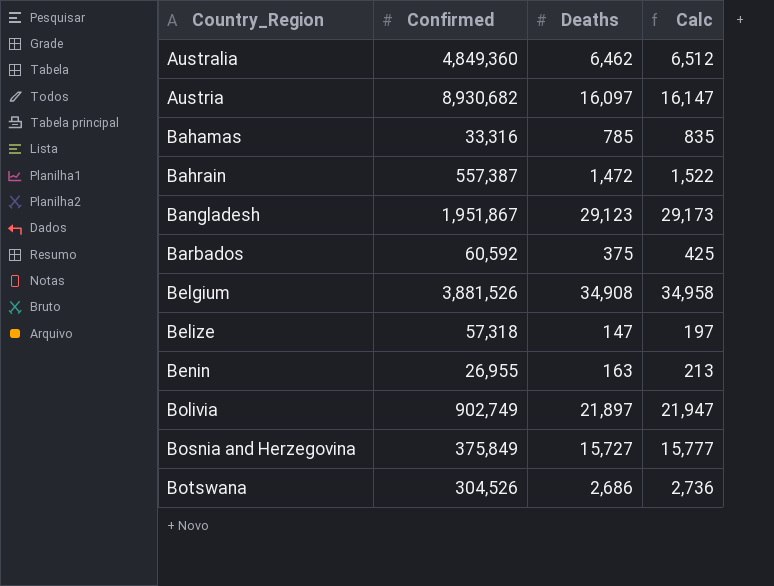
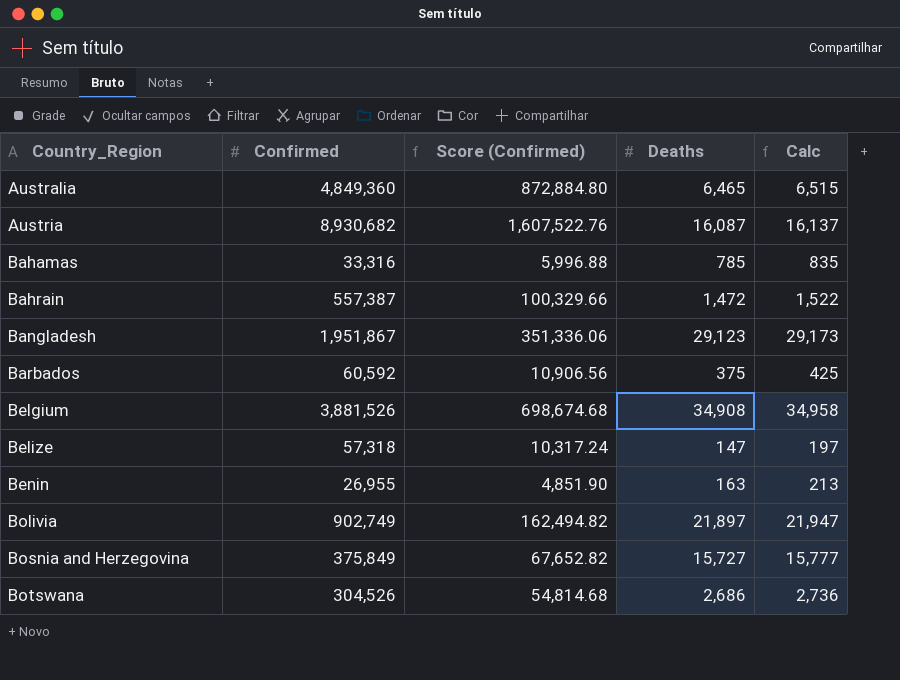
column Score (Confirmed) | formula: none -> [Confirmed] * 0.18
Australia | Deaths: 6,462 -> 6,465
Australia | Calc: 6,512 -> 6,515
Austria | Deaths: 16,097 -> 16,087
Austria | Calc: 16,147 -> 16,137

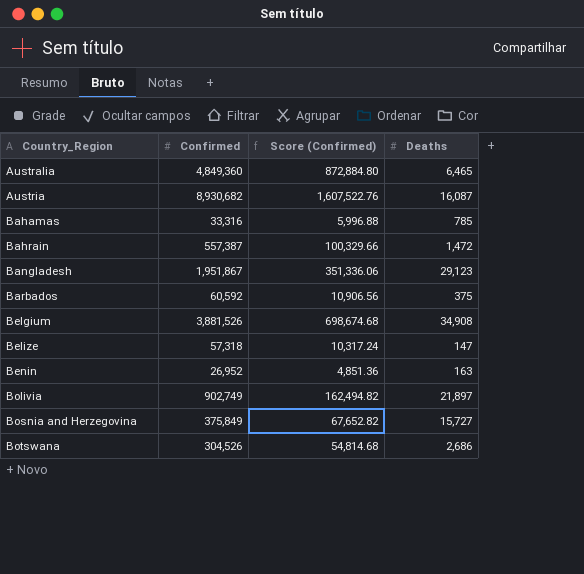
column Calc | formula: [Deaths] + 50 -> none
Benin | Confirmed: 26,955 -> 26,952
Benin | Score (Confirmed): 4,851.90 -> 4,851.36

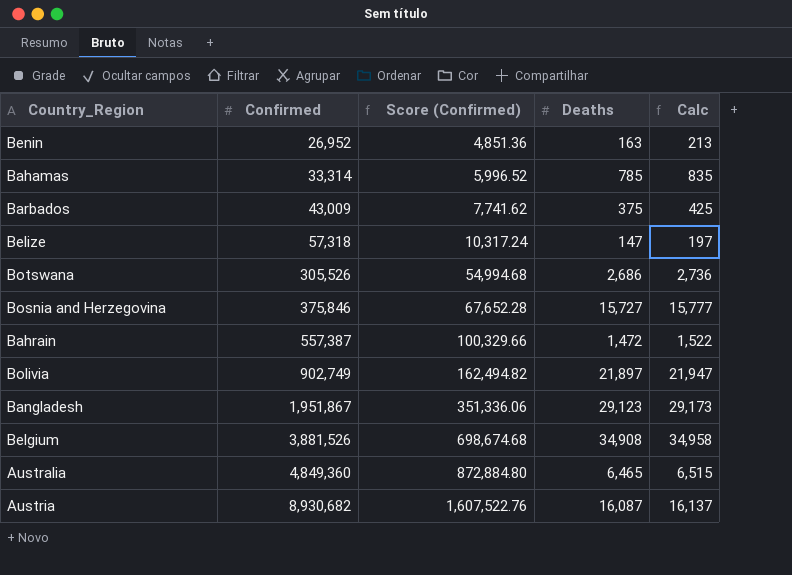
row order: Country_Region ascending -> Confirmed ascending
column Calc | formula: none -> [Deaths] + 50
Bahamas | Confirmed: 33,316 -> 33,314
Bahamas | Score (Confirmed): 5,996.88 -> 5,996.52
Barbados | Confirmed: 60,592 -> 43,009
Barbados | Score (Confirmed): 10,906.56 -> 7,741.62
Botswana | Confirmed: 304,526 -> 305,526
Botswana | Score (Confirmed): 54,814.68 -> 54,994.68
Bosnia and Herzegovina | Confirmed: 375,849 -> 375,846
Bosnia and Herzegovina | Score (Confirmed): 67,652.82 -> 67,652.28

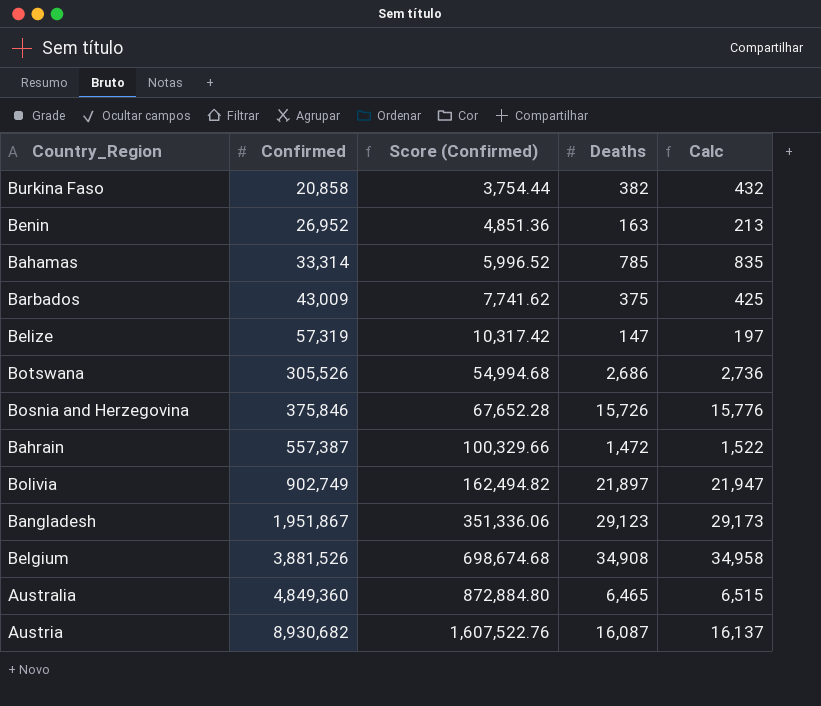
row Burkina Faso: none -> 20,858 | 3,754.44 | 382 | 432
Belize | Confirmed: 57,318 -> 57,319
Belize | Score (Confirmed): 10,317.24 -> 10,317.42
Bosnia and Herzegovina | Deaths: 15,727 -> 15,726
Bosnia and Herzegovina | Calc: 15,777 -> 15,776

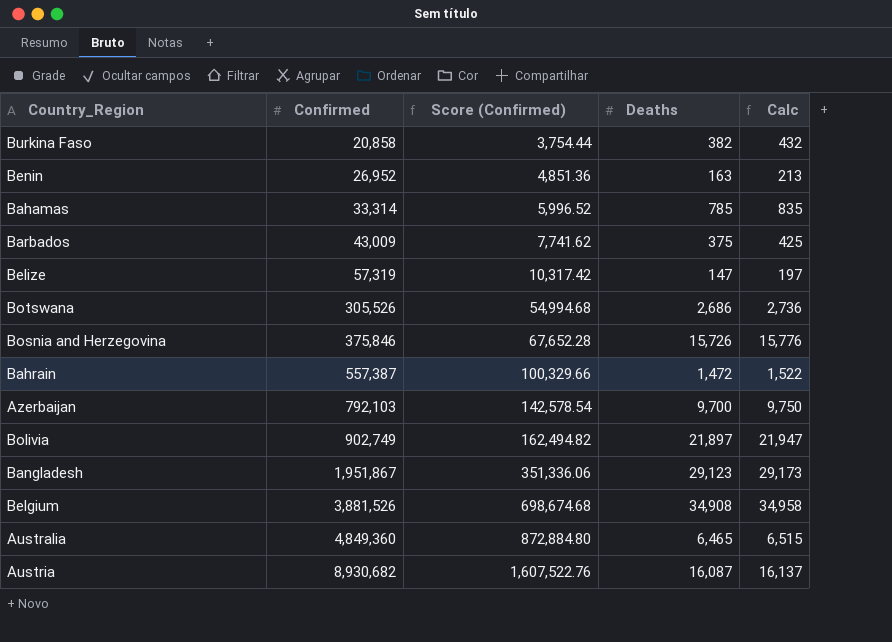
row Azerbaijan: none -> 792,103 | 142,578.54 | 9,700 | 9,750

